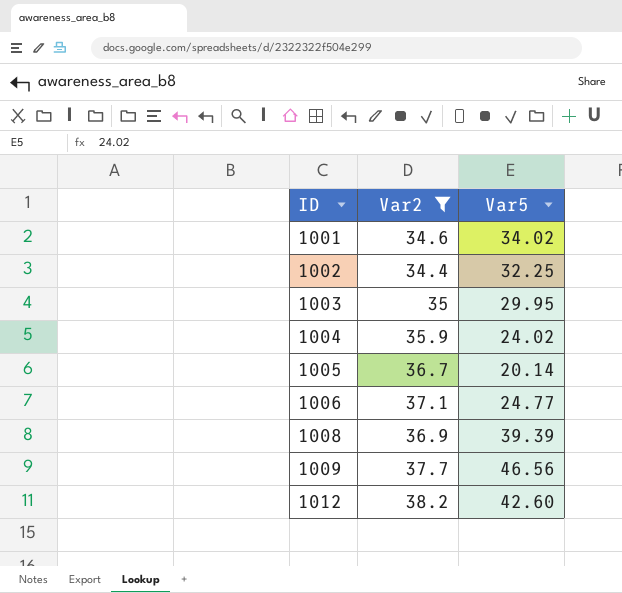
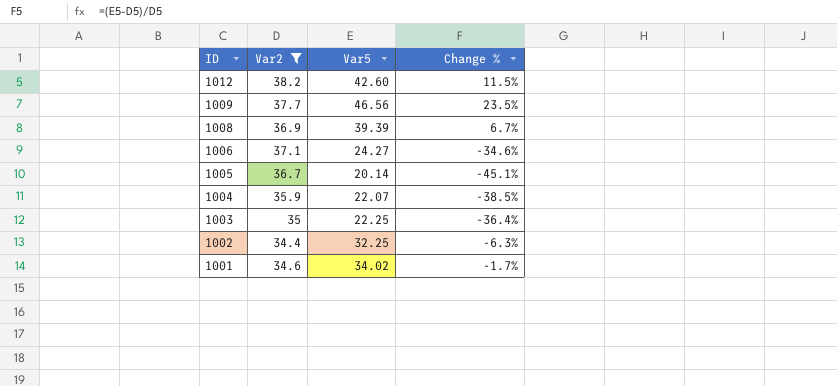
row order: ID ascending -> ID descending
column Change % | formula: none -> ([Var5] - [Var2]) / [Var2]
1006 | Var5: 24.77 -> 24.27
1004 | Var5: 24.02 -> 22.07
1003 | Var5: 29.95 -> 22.25

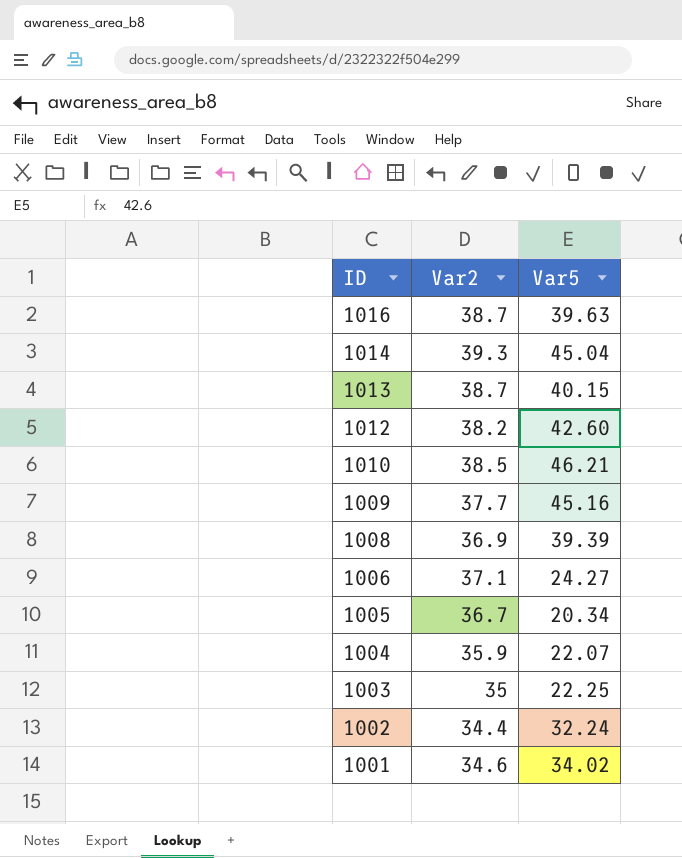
filter: Var2 <= 38.2 -> none
column Change % | formula: ([Var5] - [Var2]) / [Var2] -> none
1009 | Var5: 46.56 -> 45.16
1005 | Var5: 20.14 -> 20.34
1002 | Var5: 32.25 -> 32.24

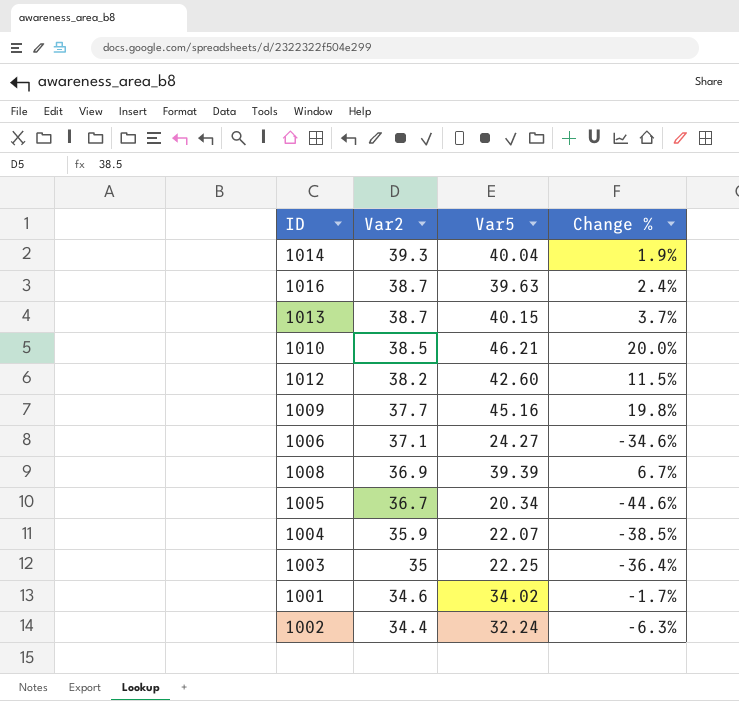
row order: ID descending -> Var2 descending
column Change % | formula: none -> ([Var5] - [Var2]) / [Var2]
1014 | Var5: 45.04 -> 40.04

